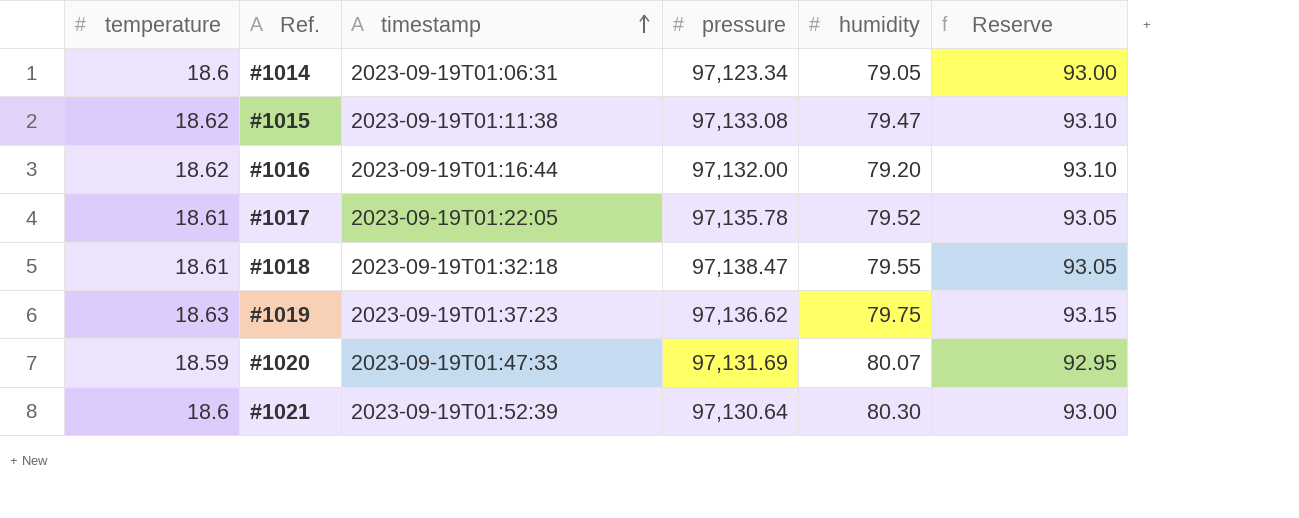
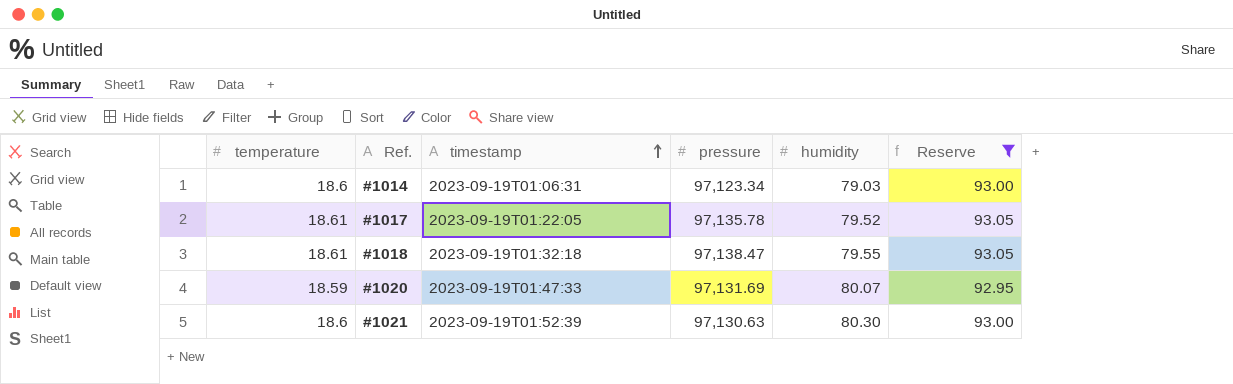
filter: none -> Reserve <= 93.05
#1014 | humidity: 79.05 -> 79.03
#1021 | pressure: 97,130.64 -> 97,130.63

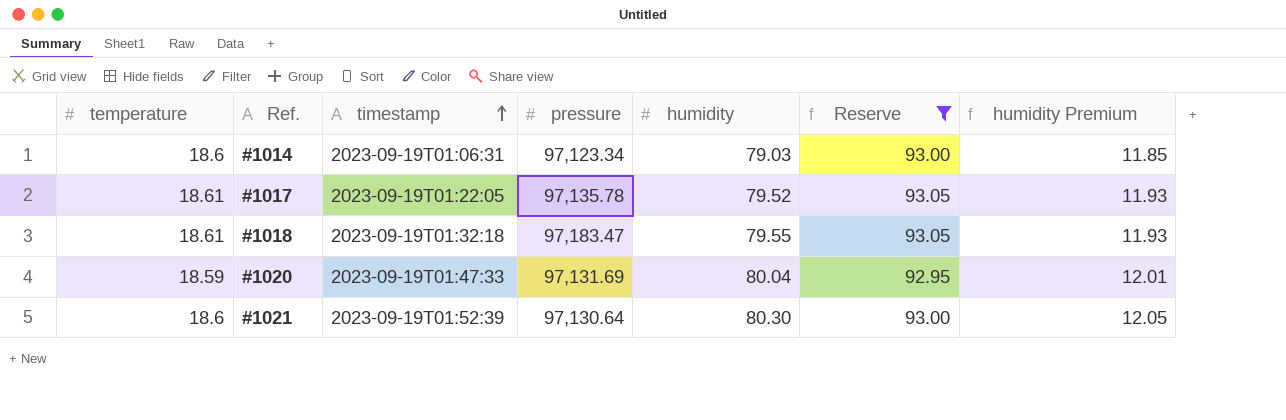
column humidity Premium | formula: none -> [humidity] * 0.15
#1018 | pressure: 97,138.47 -> 97,183.47
#1020 | humidity: 80.07 -> 80.04
#1021 | pressure: 97,130.63 -> 97,130.64

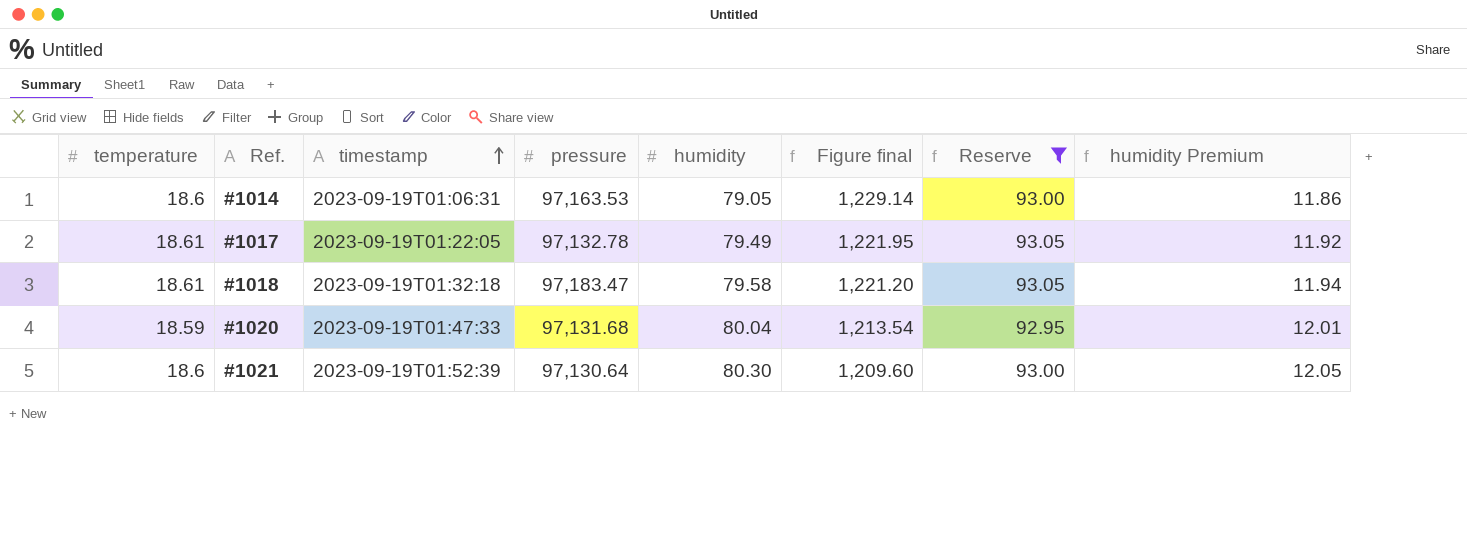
column Figure final | formula: none -> [pressure] / [humidity]
#1014 | pressure: 97,123.34 -> 97,163.53
#1014 | humidity: 79.03 -> 79.05
#1014 | humidity Premium: 11.85 -> 11.86
#1017 | pressure: 97,135.78 -> 97,132.78
#1017 | humidity: 79.52 -> 79.49
#1017 | humidity Premium: 11.93 -> 11.92
#1018 | humidity: 79.55 -> 79.58
#1018 | humidity Premium: 11.93 -> 11.94
#1020 | pressure: 97,131.69 -> 97,131.68

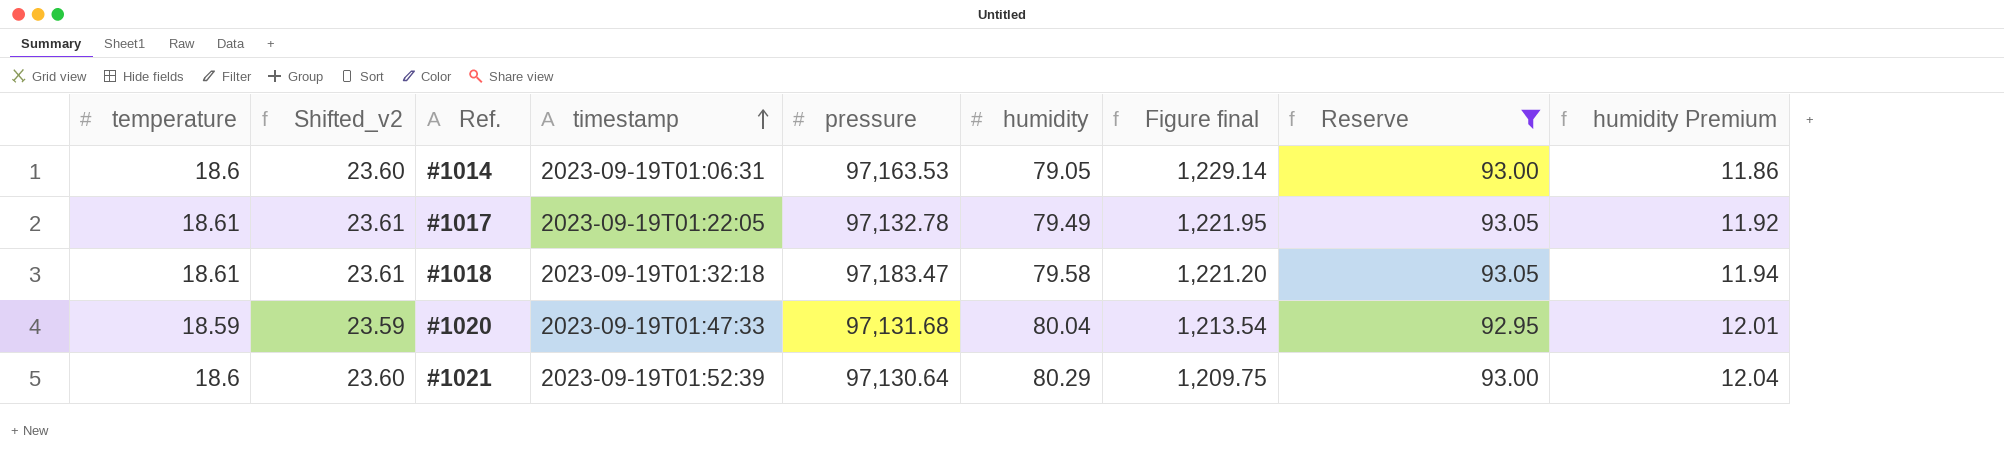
column Shifted_v2 | formula: none -> [temperature] + 5
#1021 | humidity: 80.30 -> 80.29
#1021 | Figure final: 1,209.60 -> 1,209.75
#1021 | humidity Premium: 12.05 -> 12.04

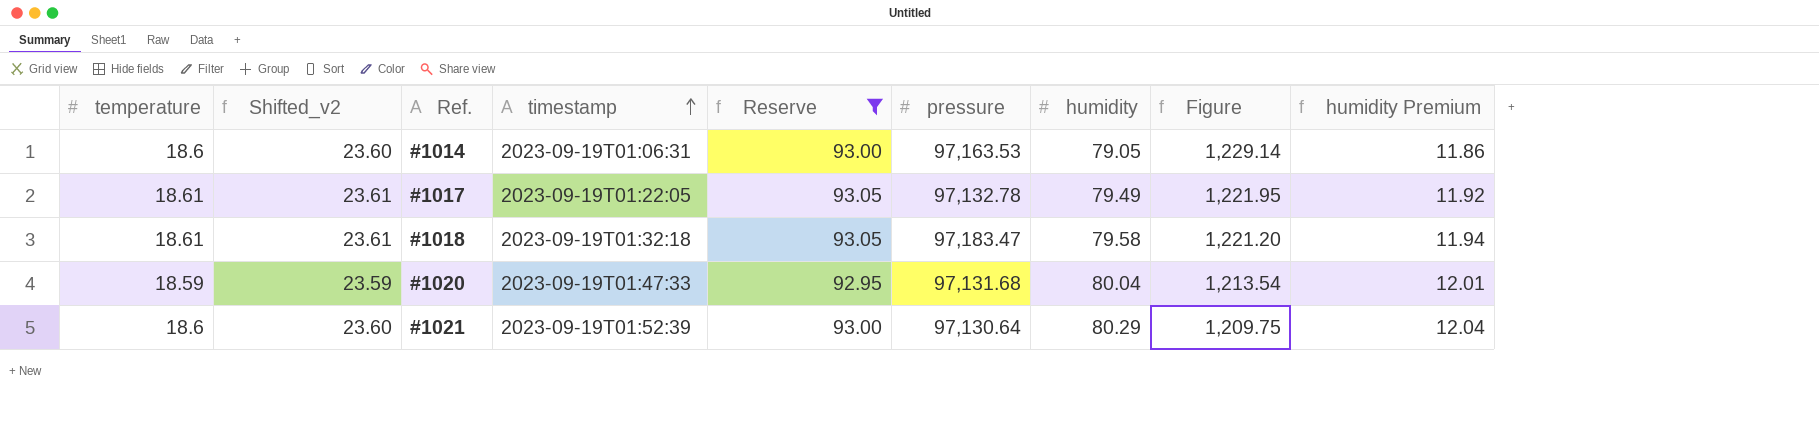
column Reserve | position: 8 -> 5
column name: Figure final -> Figure

